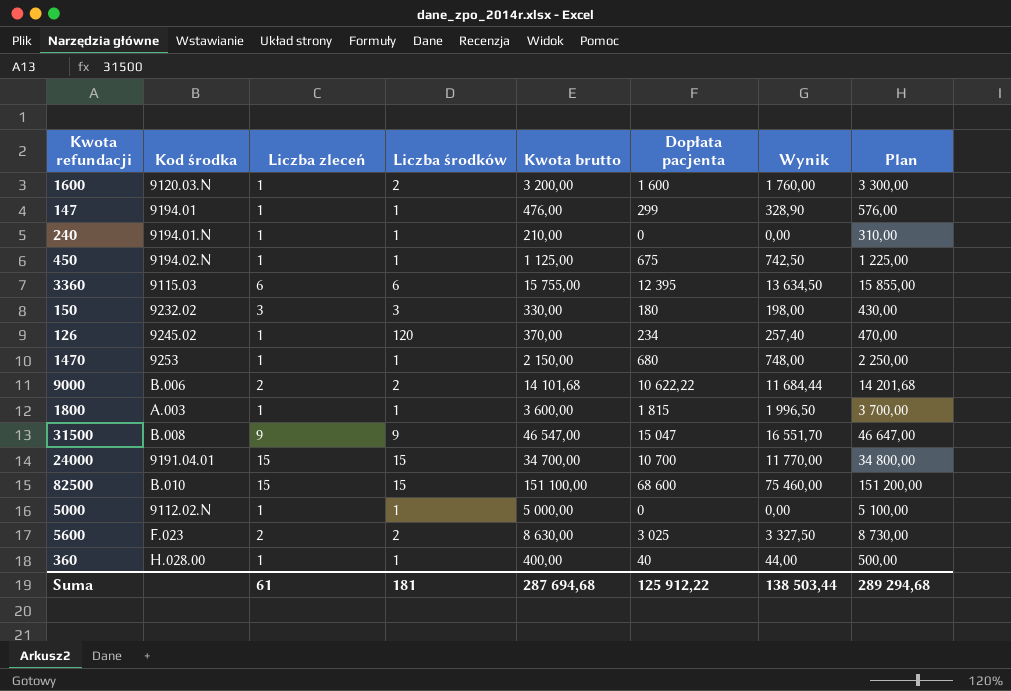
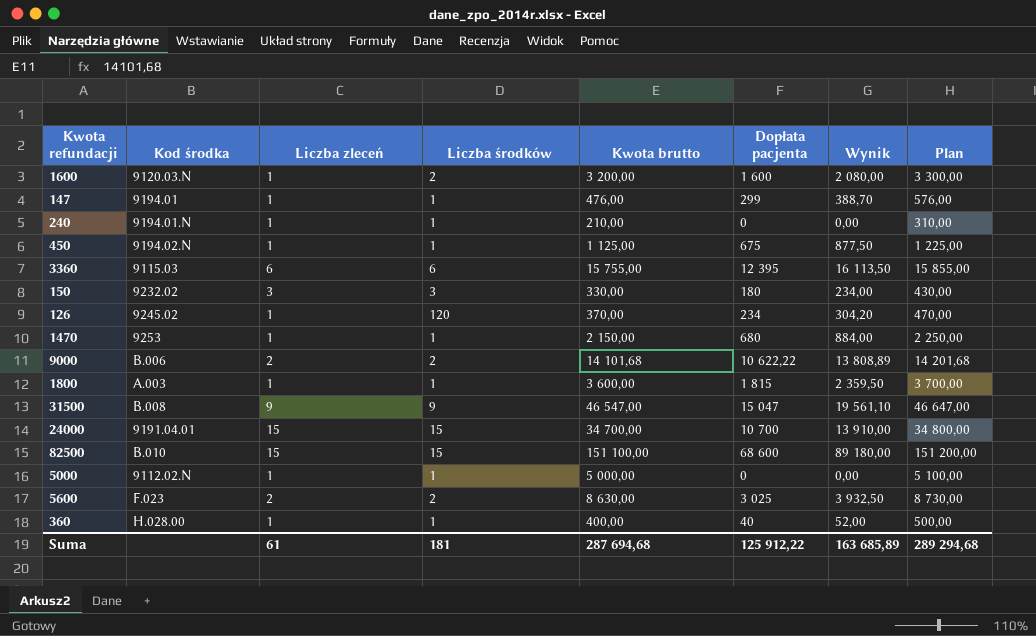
column Wynik | formula: [Dopłata pacjenta] * 1,1 -> [Dopłata pacjenta] * 1,3
Suma | Wynik: 138 503,44 -> 163 685,89

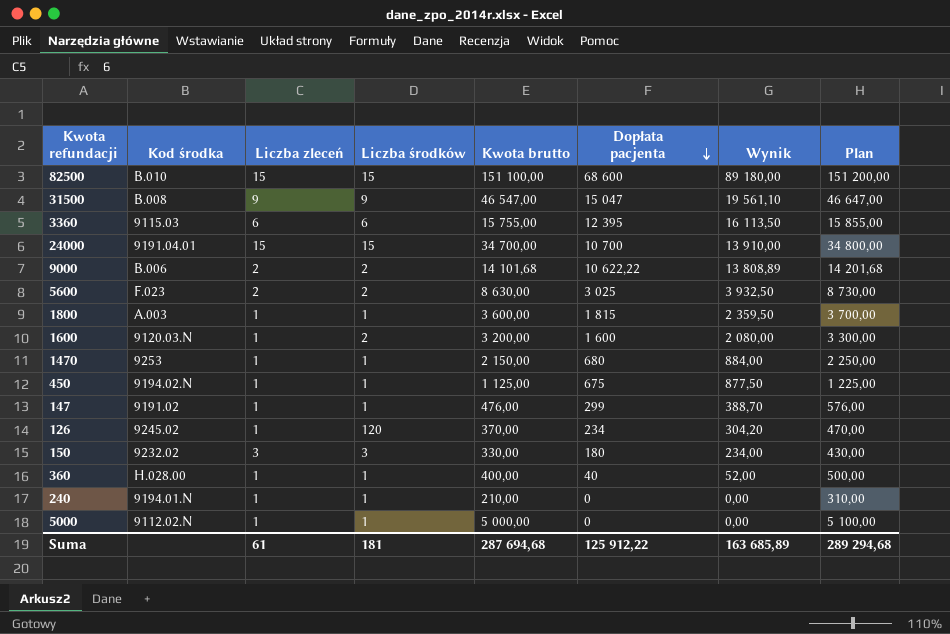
row order: none -> Dopłata pacjenta descending
147 | Kod środka: 9194.01 -> 9191.02

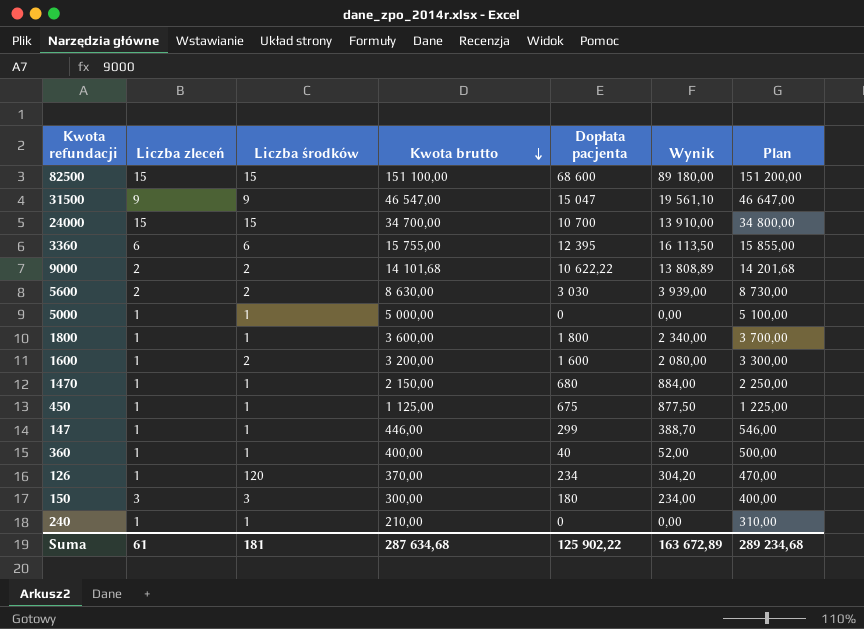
row order: Dopłata pacjenta descending -> Kwota brutto descending
column Kod środka | position: 2 -> none
5600 | Dopłata pacjenta: 3 025 -> 3 030
5600 | Wynik: 3 932,50 -> 3 939,00
1800 | Dopłata pacjenta: 1 815 -> 1 800
1800 | Wynik: 2 359,50 -> 2 340,00
147 | Kwota brutto: 476,00 -> 446,00
147 | Plan: 576,00 -> 546,00
150 | Kwota brutto: 330,00 -> 300,00
150 | Plan: 430,00 -> 400,00
Suma | Kwota brutto: 287 694,68 -> 287 634,68
Suma | Dopłata pacjenta: 125 912,22 -> 125 902,22
Suma | Wynik: 163 685,89 -> 163 672,89
Suma | Plan: 289 294,68 -> 289 234,68

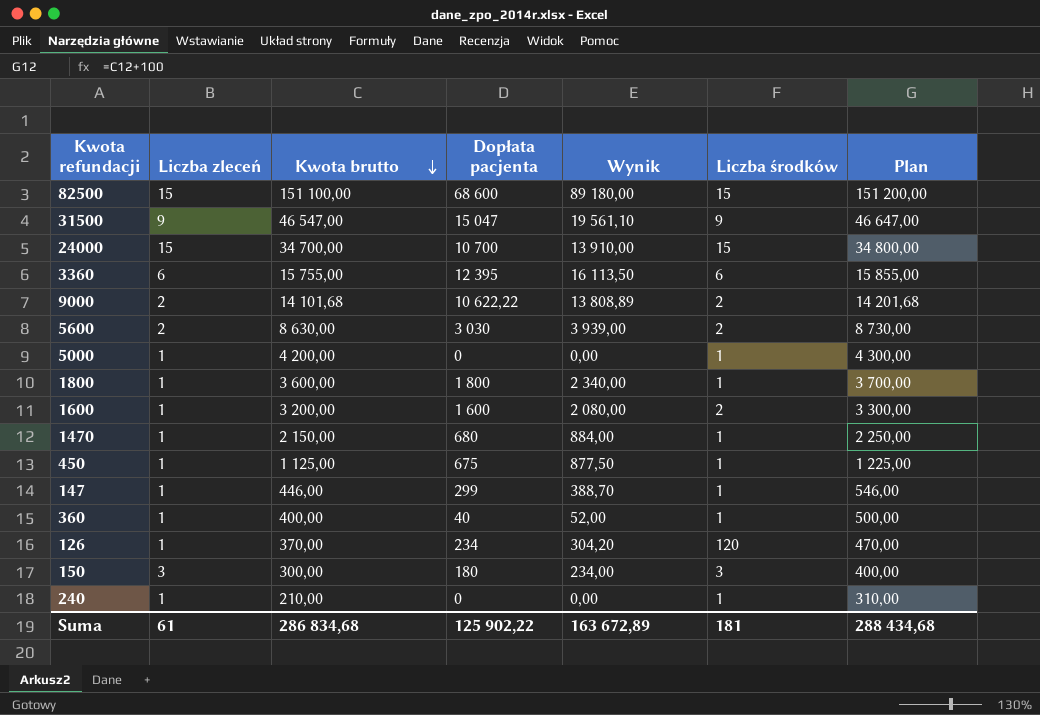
column Liczba środków | position: 3 -> 6
5000 | Kwota brutto: 5 000,00 -> 4 200,00
5000 | Plan: 5 100,00 -> 4 300,00
Suma | Kwota brutto: 287 634,68 -> 286 834,68
Suma | Plan: 289 234,68 -> 288 434,68

